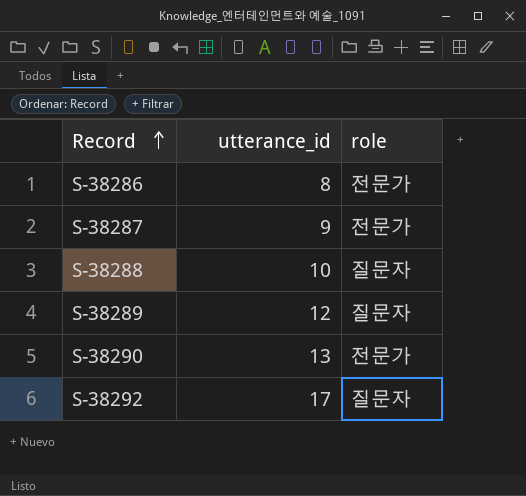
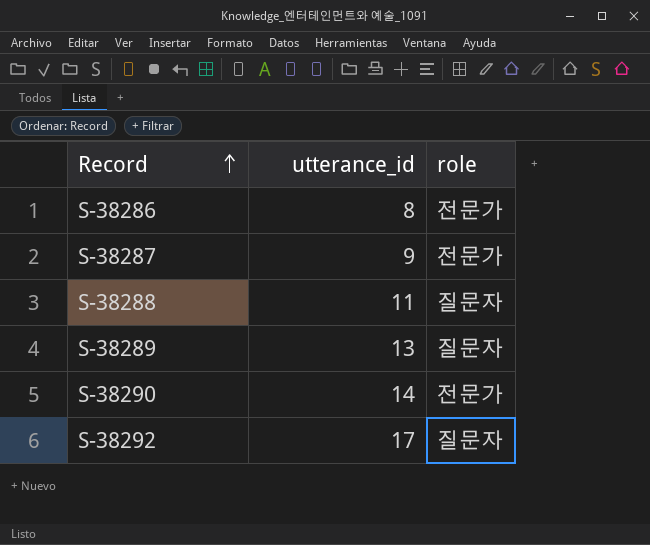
S-38288 | utterance_id: 10 -> 11
S-38289 | utterance_id: 12 -> 13
S-38290 | utterance_id: 13 -> 14

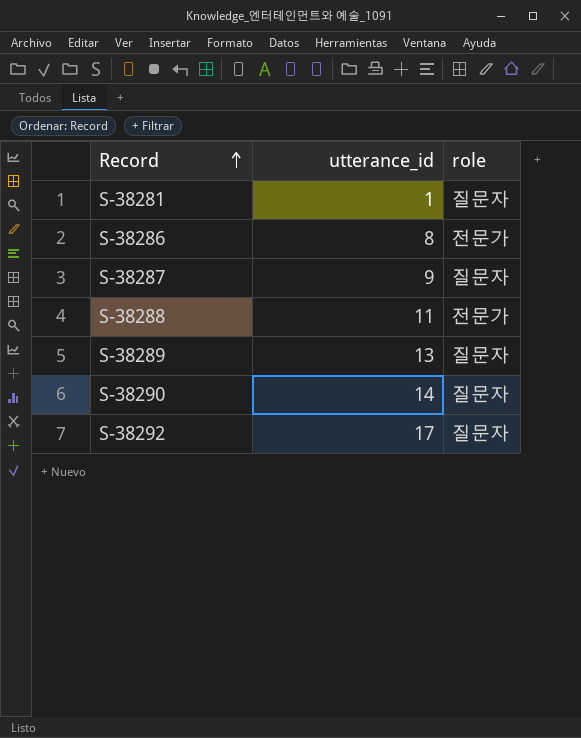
row S-38281: none -> 1 | 질문자
S-38287 | role: 전문가 -> 질문자
S-38288 | role: 질문자 -> 전문가
S-38290 | role: 전문가 -> 질문자

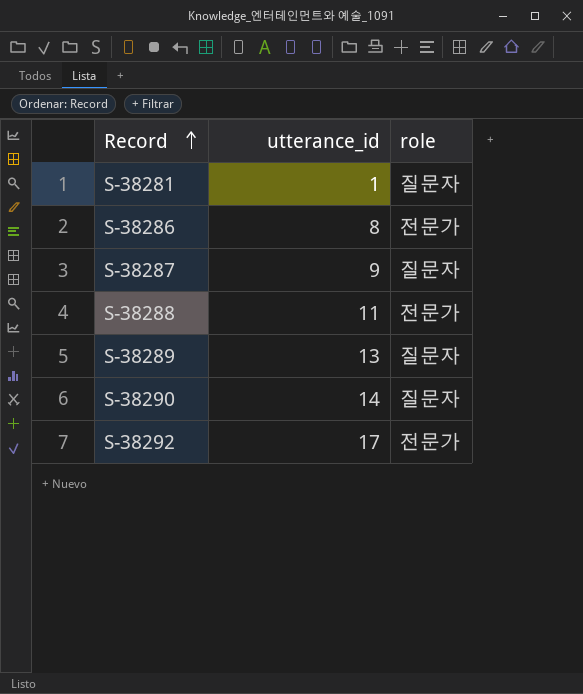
S-38292 | role: 질문자 -> 전문가

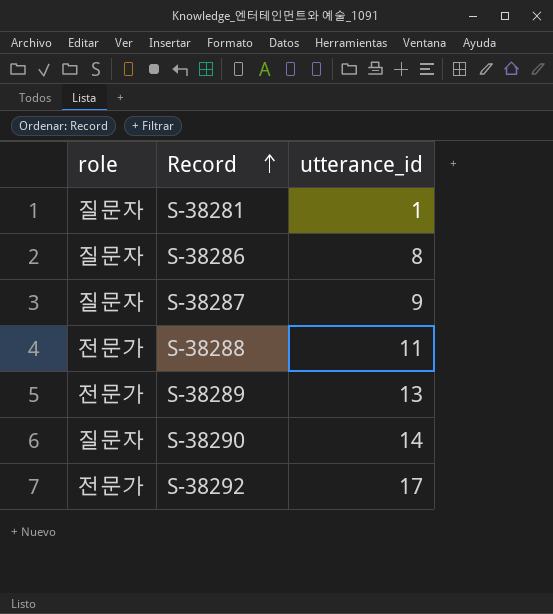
column role | position: 3 -> 1
S-38286 | role: 전문가 -> 질문자
S-38289 | role: 질문자 -> 전문가

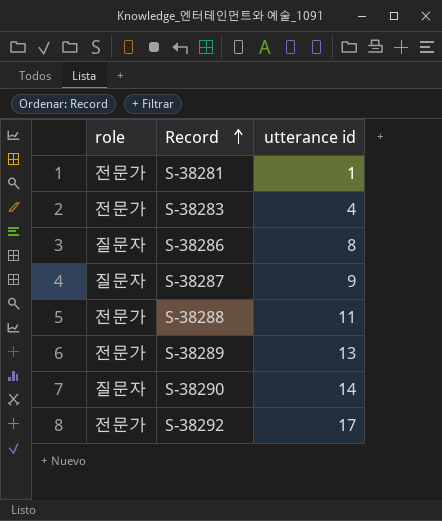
column name: utterance_id -> utterance id
S-38281 | role: 질문자 -> 전문가
row S-38283: none -> 전문가 | 4

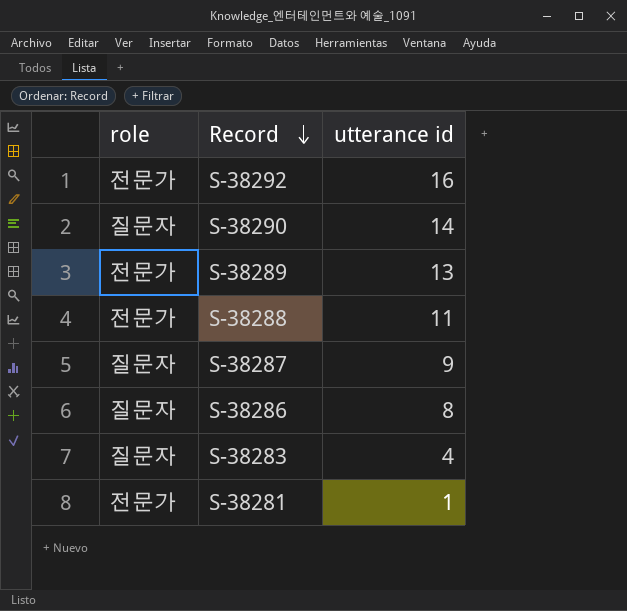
row order: Record ascending -> Record descending
S-38292 | utterance id: 17 -> 16
S-38283 | role: 전문가 -> 질문자

